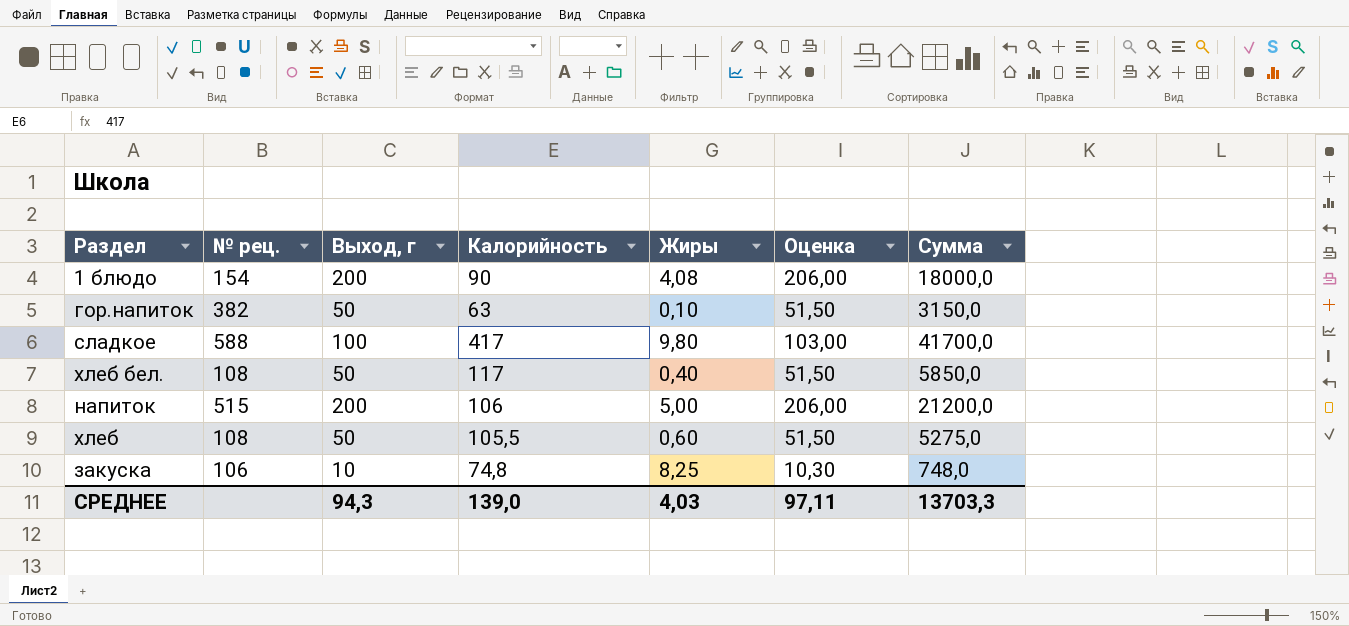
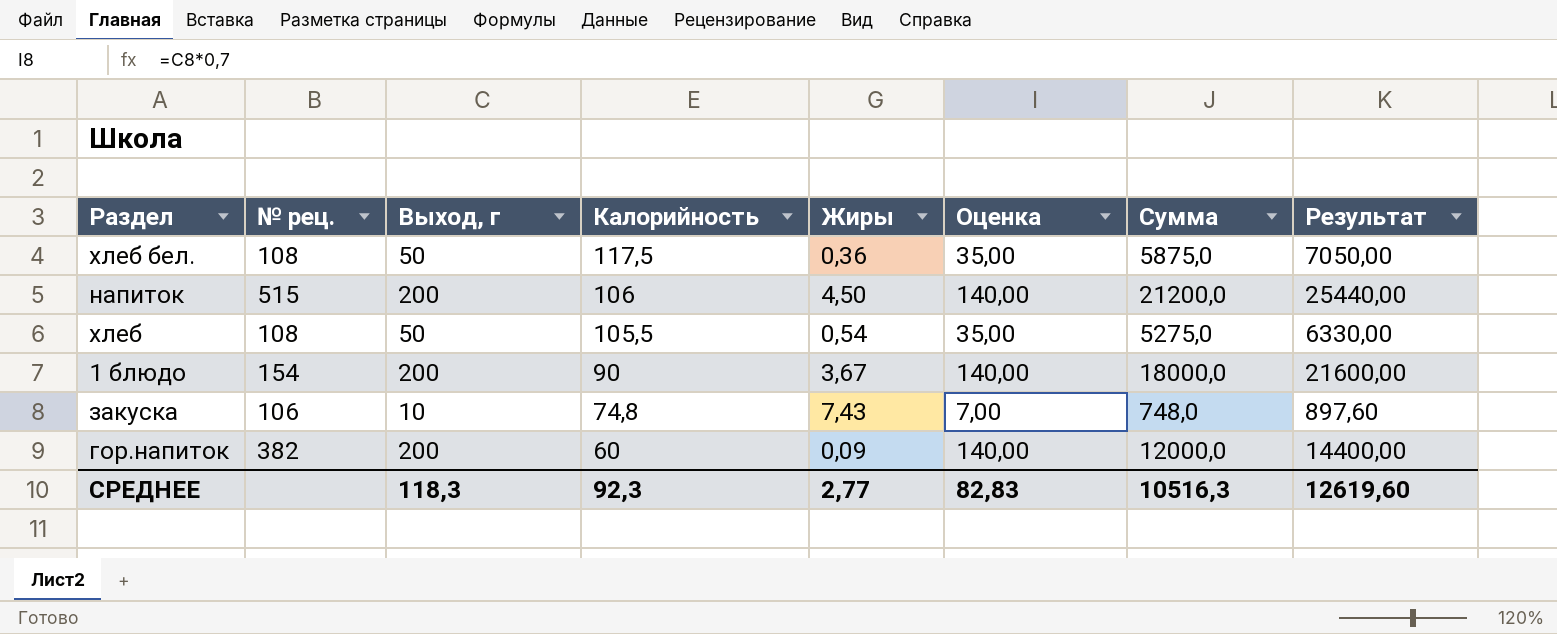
row order: none -> Калорийность descending
column Оценка | formula: [Выход, г] * 1,03 -> [Выход, г] * 0,7
column Результат | formula: none -> [Сумма] * 1,2
row сладкое: 588 | 100 | 417 | 9,80 | 103,00 | 41700,0 -> none
хлеб бел. | Калорийность: 117 -> 117,5
хлеб бел. | Жиры: 0,40 -> 0,36
хлеб бел. | Сумма: 5850,0 -> 5875,0
напиток | Жиры: 5,00 -> 4,50
хлеб | Жиры: 0,60 -> 0,54
1 блюдо | Жиры: 4,08 -> 3,67
закуска | Жиры: 8,25 -> 7,43
гор.напиток | Выход, г: 50 -> 200
гор.напиток | Калорийность: 63 -> 60
гор.напиток | Жиры: 0,10 -> 0,09
гор.напиток | Сумма: 3150,0 -> 12000,0
СРЕДНЕЕ | Выход, г: 94,3 -> 118,3
СРЕДНЕЕ | Калорийность: 139,0 -> 92,3
СРЕДНЕЕ | Жиры: 4,03 -> 2,77
СРЕДНЕЕ | Оценка: 97,11 -> 82,83
СРЕДНЕЕ | Сумма: 13703,3 -> 10516,3

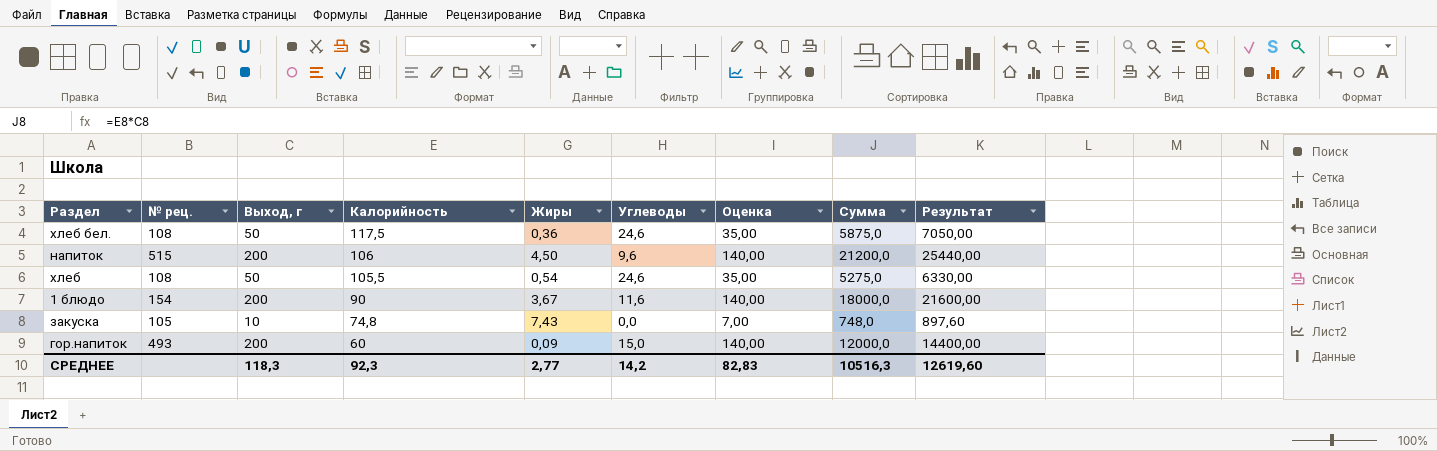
column Углеводы | position: none -> 6
закуска | № рец.: 106 -> 105
гор.напиток | № рец.: 382 -> 493

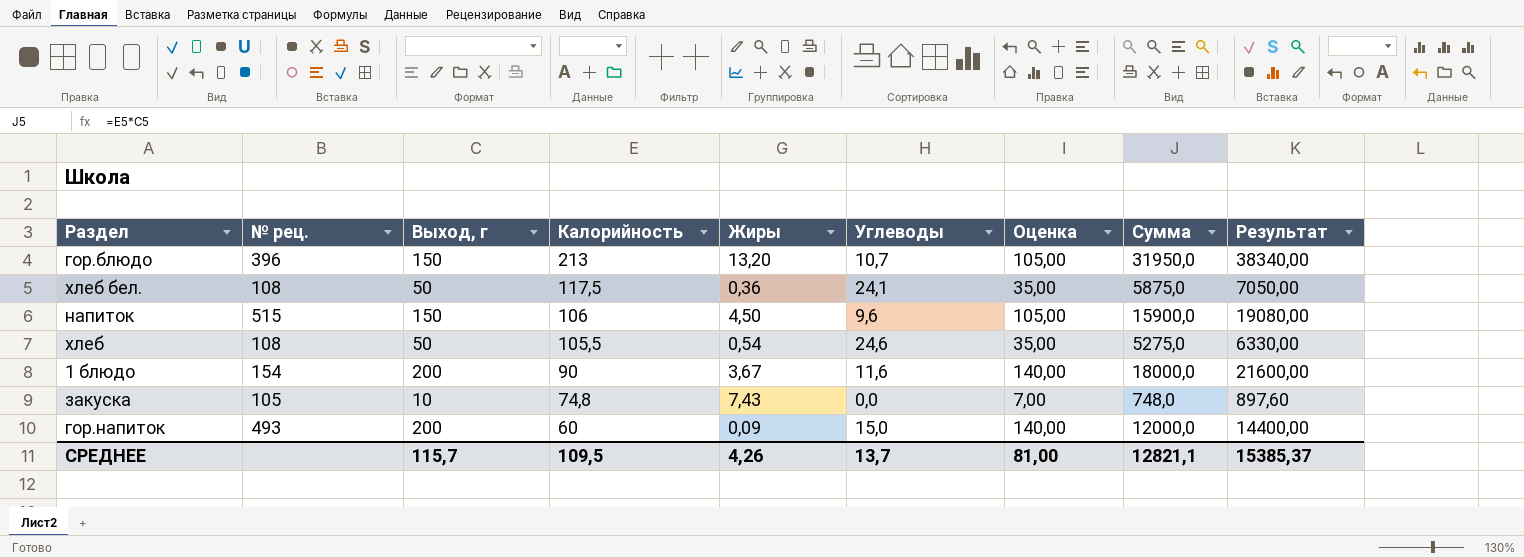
row гор.блюдо: none -> 396 | 150 | 213 | 13,20 | 10,7 | 105,00 | 31950,0 | 38340,00
хлеб бел. | Углеводы: 24,6 -> 24,1
напиток | Выход, г: 200 -> 150
напиток | Оценка: 140,00 -> 105,00
напиток | Сумма: 21200,0 -> 15900,0
напиток | Результат: 25440,00 -> 19080,00
СРЕДНЕЕ | Выход, г: 118,3 -> 115,7
СРЕДНЕЕ | Калорийность: 92,3 -> 109,5
СРЕДНЕЕ | Жиры: 2,77 -> 4,26
СРЕДНЕЕ | Углеводы: 14,2 -> 13,7
СРЕДНЕЕ | Оценка: 82,83 -> 81,00
СРЕДНЕЕ | Сумма: 10516,3 -> 12821,1
СРЕДНЕЕ | Результат: 12619,60 -> 15385,37

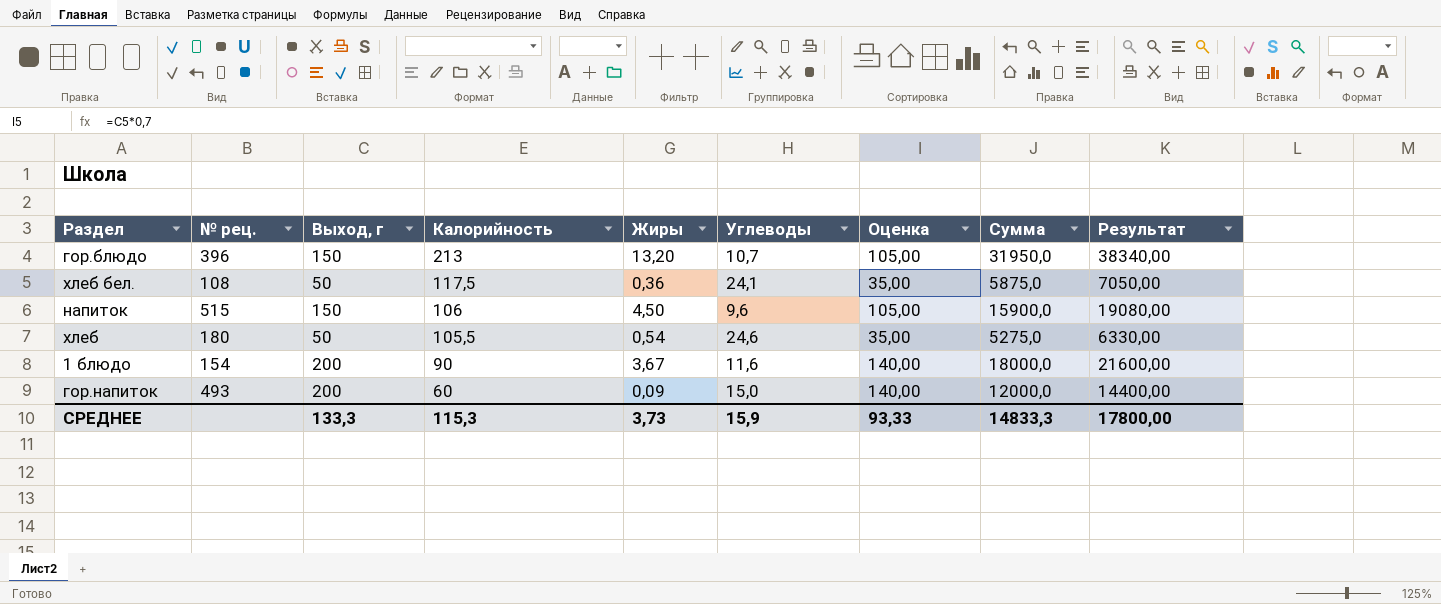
row закуска: 105 | 10 | 74,8 | 7,43 | 0,0 | 7,00 | 748,0 | 897,60 -> none
хлеб | № рец.: 108 -> 180
СРЕДНЕЕ | Выход, г: 115,7 -> 133,3
СРЕДНЕЕ | Калорийность: 109,5 -> 115,3
СРЕДНЕЕ | Жиры: 4,26 -> 3,73
СРЕДНЕЕ | Углеводы: 13,7 -> 15,9
СРЕДНЕЕ | Оценка: 81,00 -> 93,33
СРЕДНЕЕ | Сумма: 12821,1 -> 14833,3
СРЕДНЕЕ | Результат: 15385,37 -> 17800,00

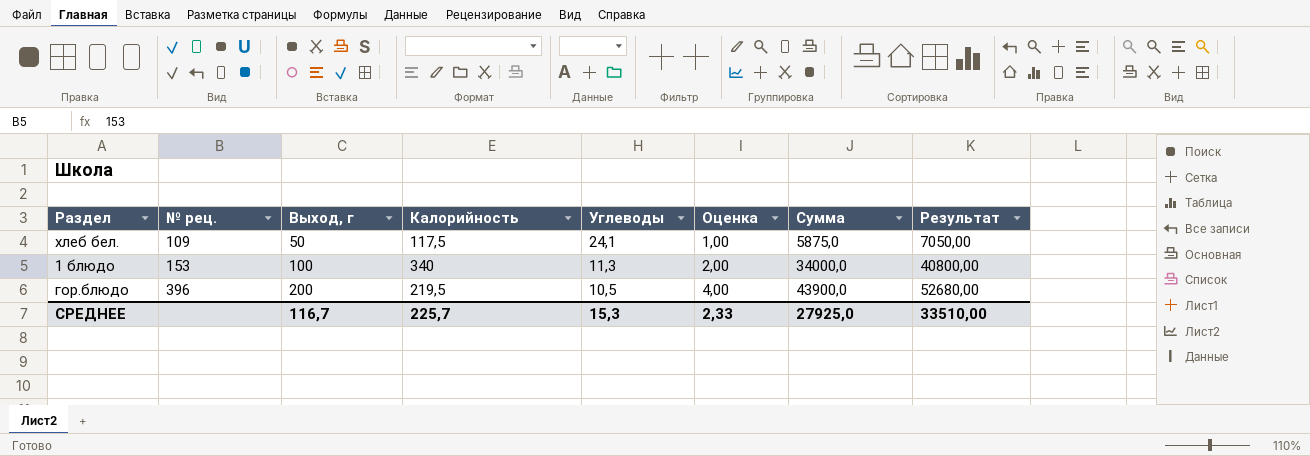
row order: Калорийность descending -> № рец. ascending
column Жиры | position: 5 -> none
column Оценка | formula: [Выход, г] * 0,7 -> [Выход, г] * 0,02
row напиток: 515 | 150 | 106 | 4,50 | 9,6 | 105,00 | 15900,0 | 19080,00 -> none
row хлеб: 180 | 50 | 105,5 | 0,54 | 24,6 | 35,00 | 5275,0 | 6330,00 -> none
row гор.напиток: 493 | 200 | 60 | 0,09 | 15,0 | 140,00 | 12000,0 | 14400,00 -> none
хлеб бел. | № рец.: 108 -> 109
1 блюдо | № рец.: 154 -> 153
1 блюдо | Выход, г: 200 -> 100
1 блюдо | Калорийность: 90 -> 340
1 блюдо | Углеводы: 11,6 -> 11,3
1 блюдо | Сумма: 18000,0 -> 34000,0
1 блюдо | Результат: 21600,00 -> 40800,00
гор.блюдо | Выход, г: 150 -> 200
гор.блюдо | Калорийность: 213 -> 219,5
гор.блюдо | Углеводы: 10,7 -> 10,5
гор.блюдо | Сумма: 31950,0 -> 43900,0
гор.блюдо | Результат: 38340,00 -> 52680,00
СРЕДНЕЕ | Выход, г: 133,3 -> 116,7
СРЕДНЕЕ | Калорийность: 115,3 -> 225,7
СРЕДНЕЕ | Углеводы: 15,9 -> 15,3
СРЕДНЕЕ | Оценка: 93,33 -> 2,33
СРЕДНЕЕ | Сумма: 14833,3 -> 27925,0
СРЕДНЕЕ | Результат: 17800,00 -> 33510,00

